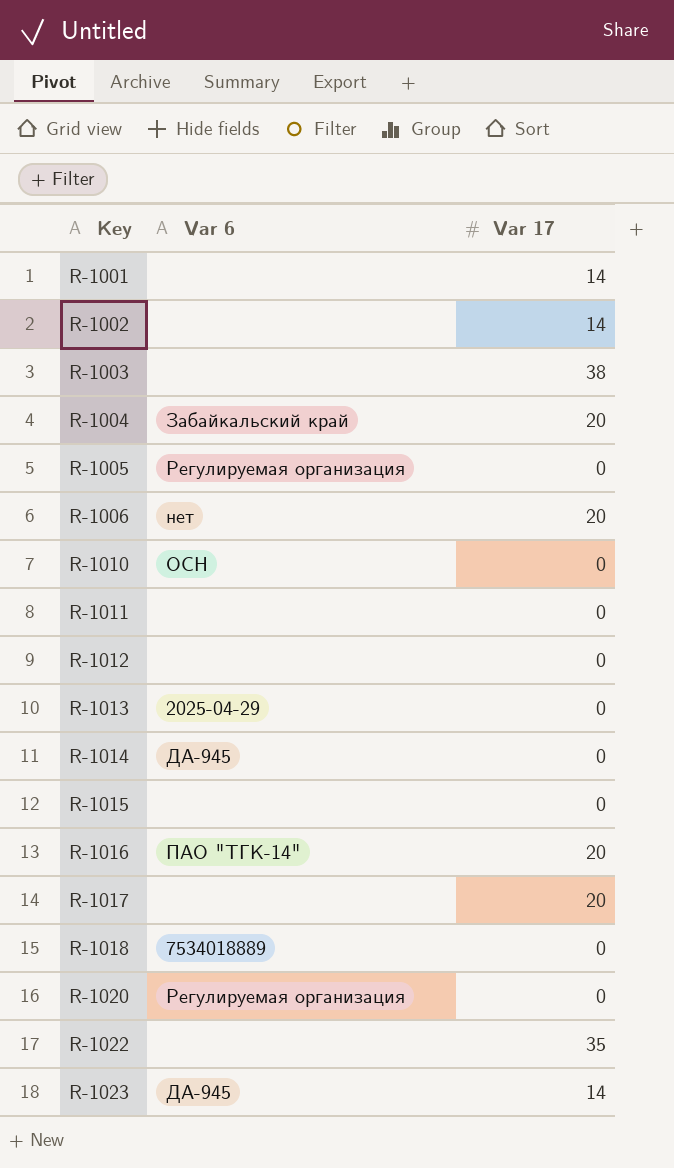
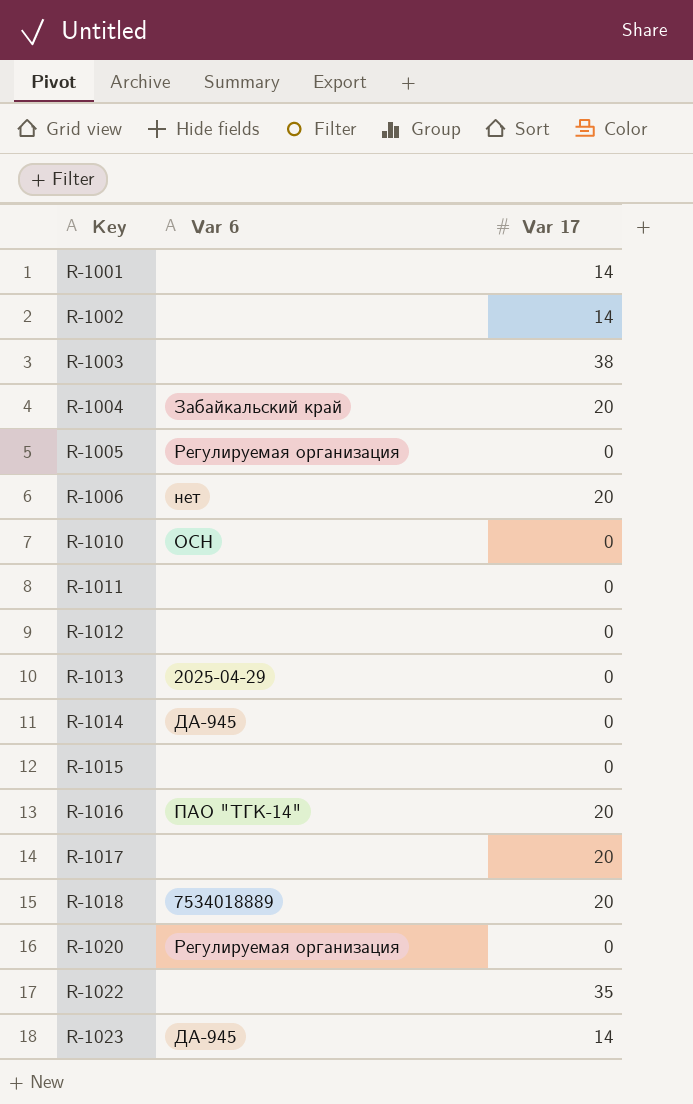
R-1018 | Var 17: 0 -> 20

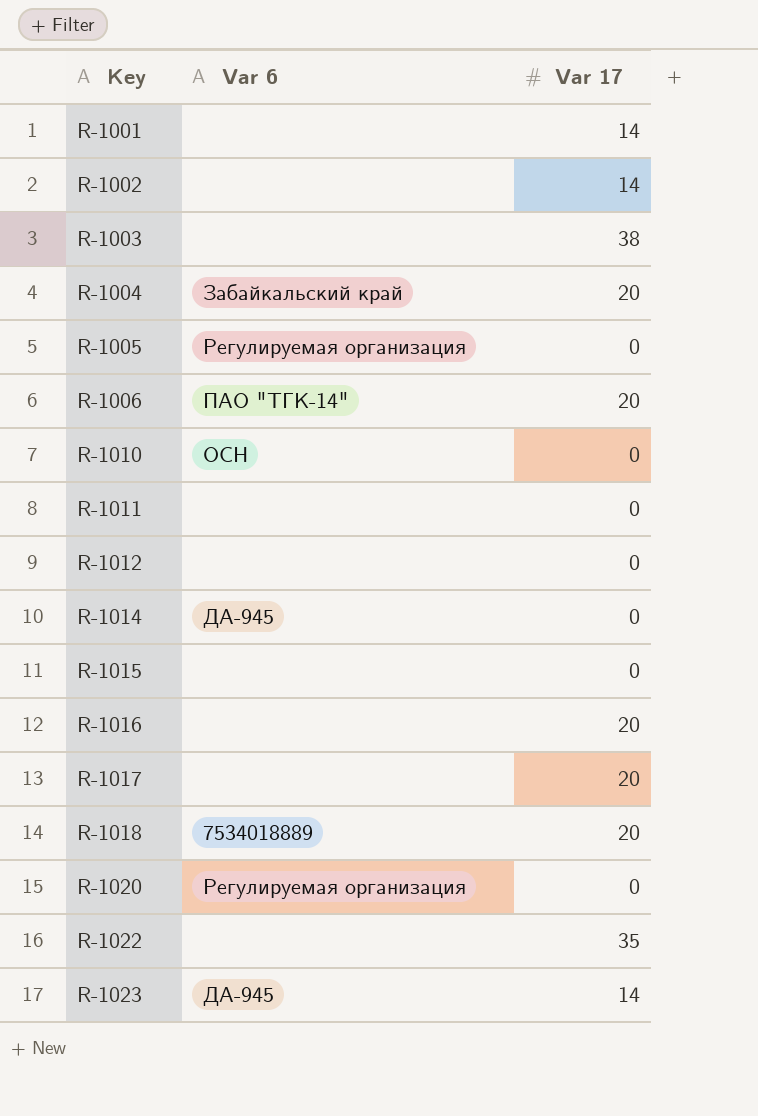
row R-1013: 2025-04-29 | 0 -> none
R-1006 | Var 6: нет -> ПАО "ТГК-14"
R-1016 | Var 6: ПАО "ТГК-14" -> none

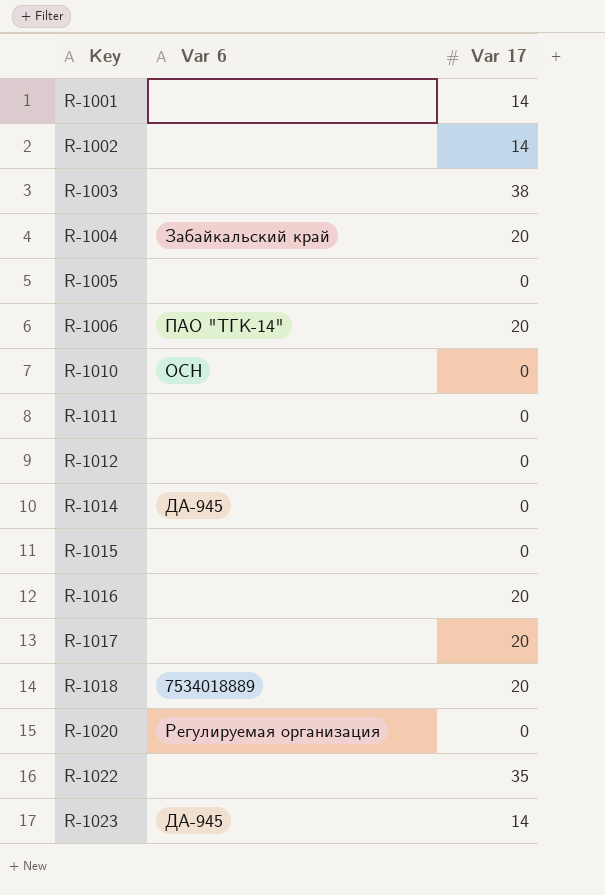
R-1005 | Var 6: Регулируемая организация -> none

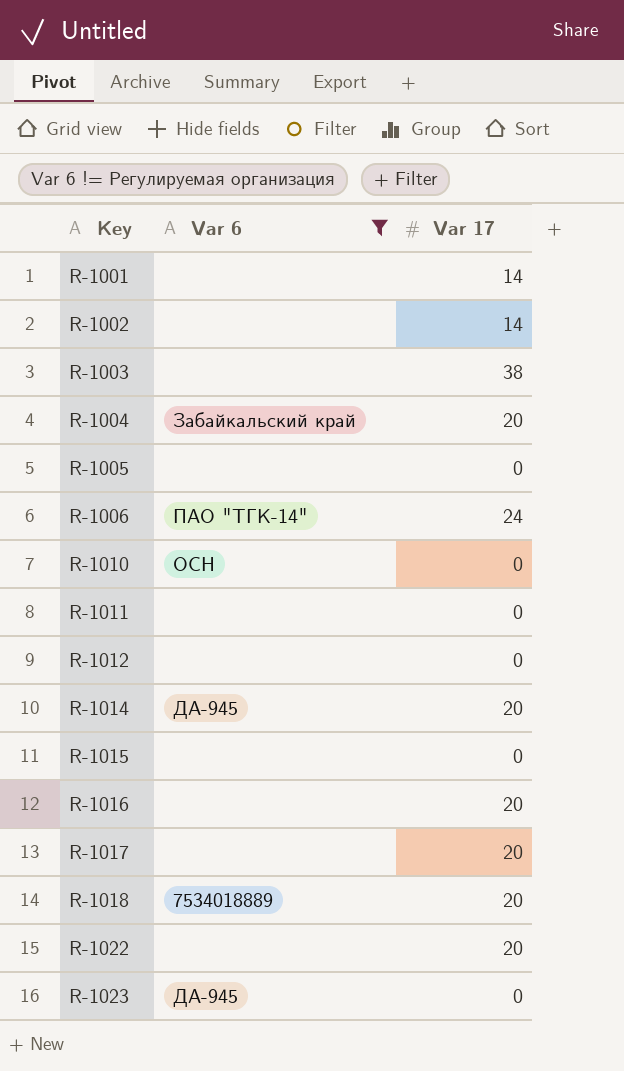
filter: none -> Var 6 != Регулируемая организация
R-1006 | Var 17: 20 -> 24
R-1014 | Var 17: 0 -> 20
R-1022 | Var 17: 35 -> 20
R-1023 | Var 17: 14 -> 0

